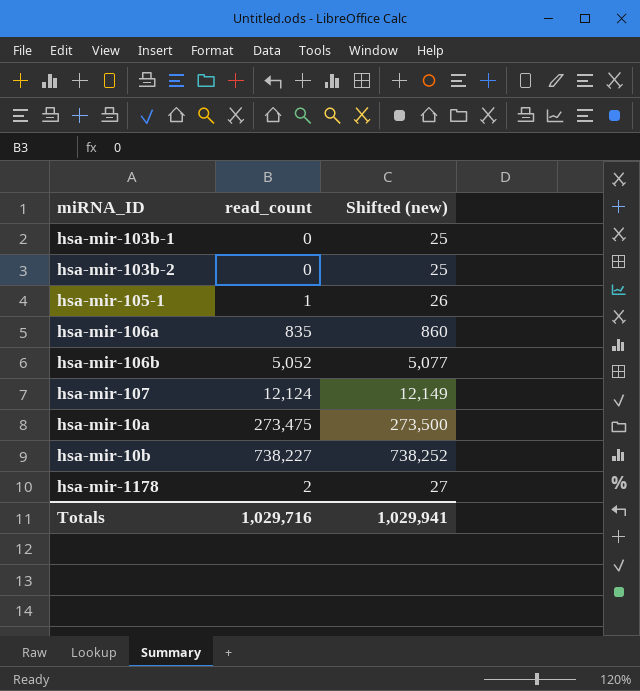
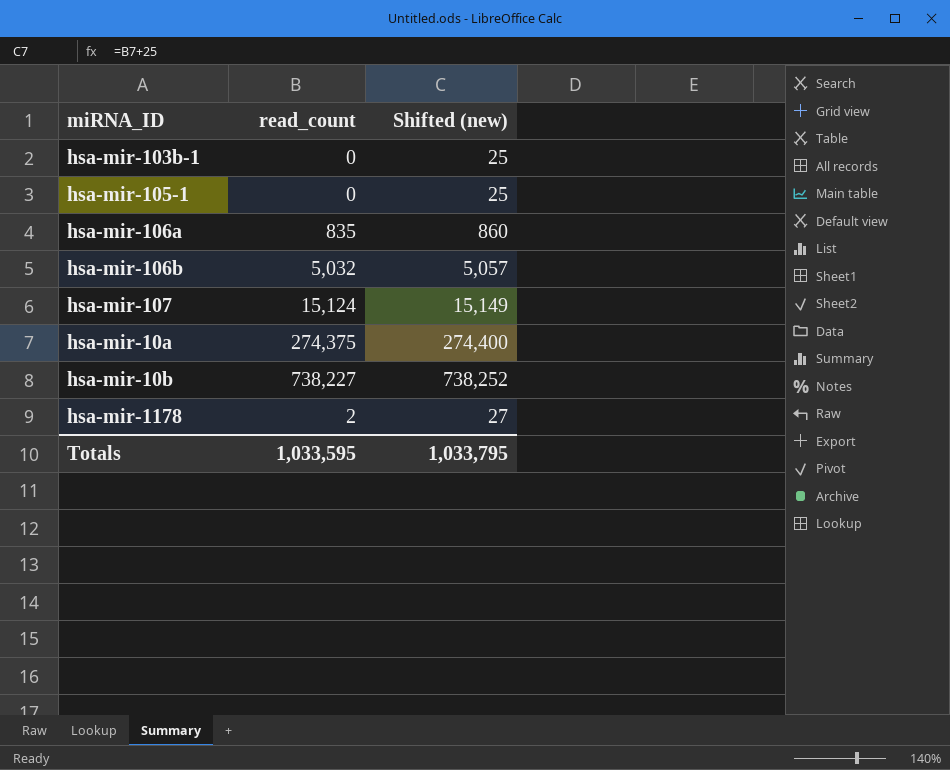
row hsa-mir-103b-2: 0 | 25 -> none
hsa-mir-105-1 | read_count: 1 -> 0
hsa-mir-105-1 | Shifted (new): 26 -> 25
hsa-mir-106b | read_count: 5,052 -> 5,032
hsa-mir-106b | Shifted (new): 5,077 -> 5,057
hsa-mir-107 | read_count: 12,124 -> 15,124
hsa-mir-107 | Shifted (new): 12,149 -> 15,149
hsa-mir-10a | read_count: 273,475 -> 274,375
hsa-mir-10a | Shifted (new): 273,500 -> 274,400
Totals | read_count: 1,029,716 -> 1,033,595
Totals | Shifted (new): 1,029,941 -> 1,033,795

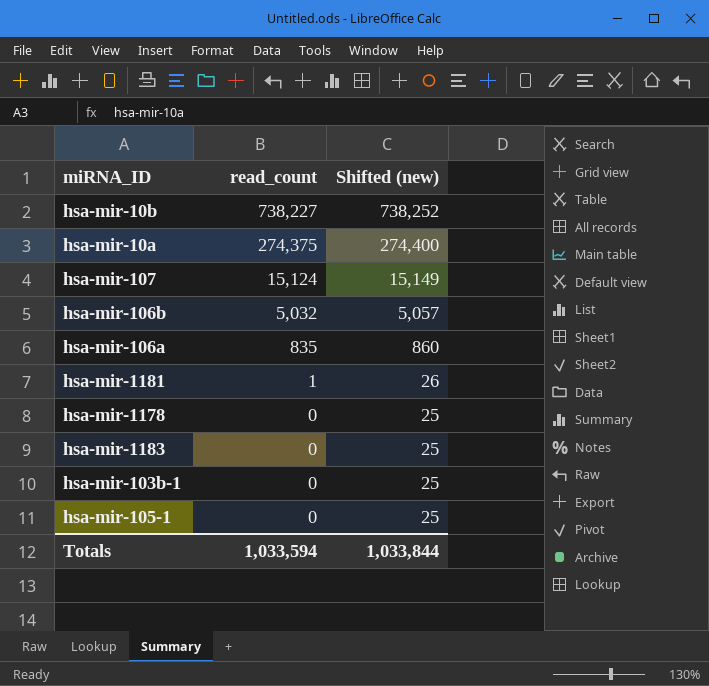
row order: none -> read_count descending
row hsa-mir-1181: none -> 1 | 26
hsa-mir-1178 | read_count: 2 -> 0
hsa-mir-1178 | Shifted (new): 27 -> 25
row hsa-mir-1183: none -> 0 | 25
Totals | read_count: 1,033,595 -> 1,033,594
Totals | Shifted (new): 1,033,795 -> 1,033,844

